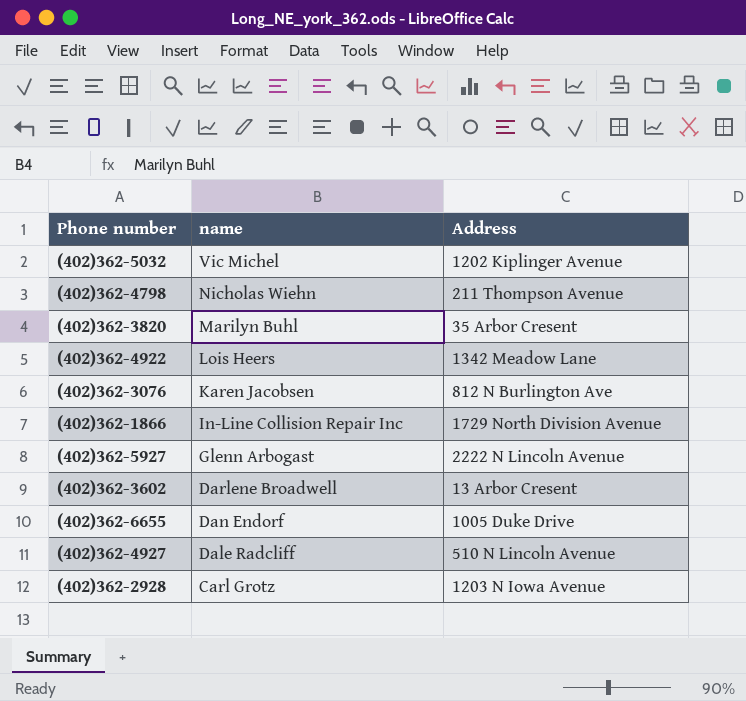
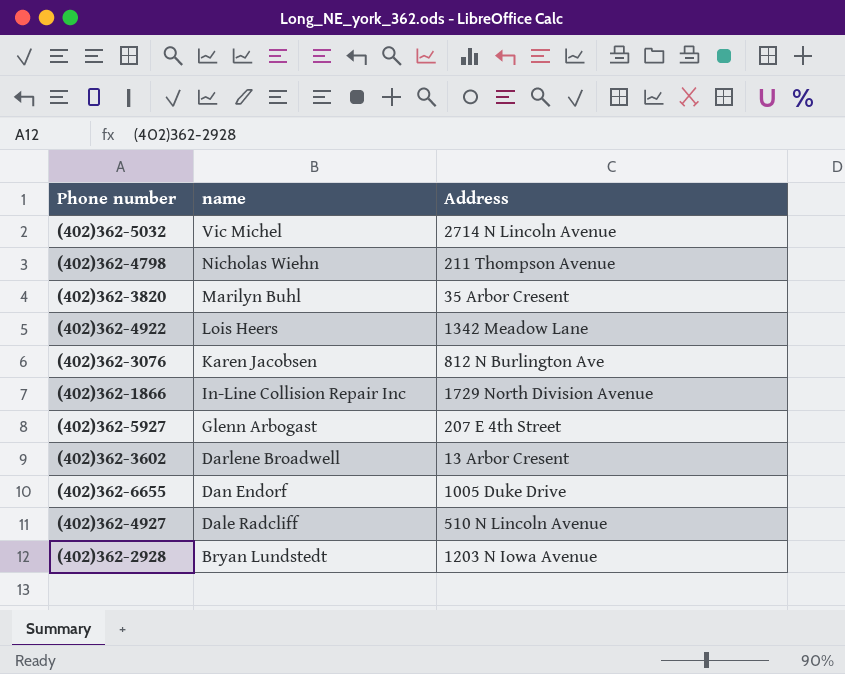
(402)362-5032 | Address: 1202 Kiplinger Avenue -> 2714 N Lincoln Avenue
(402)362-5927 | Address: 2222 N Lincoln Avenue -> 207 E 4th Street
(402)362-2928 | name: Carl Grotz -> Bryan Lundstedt

